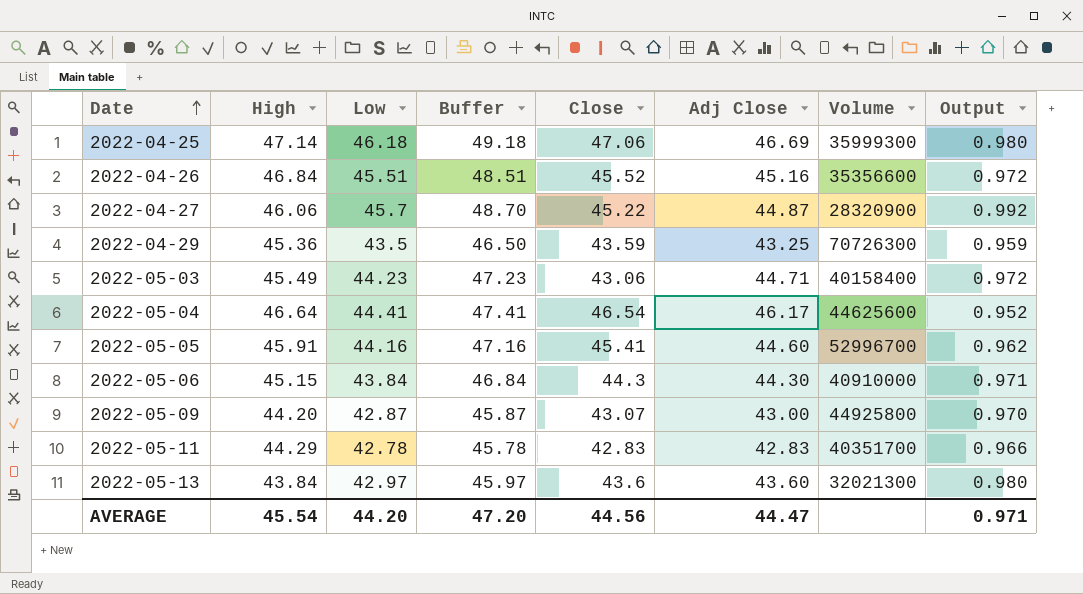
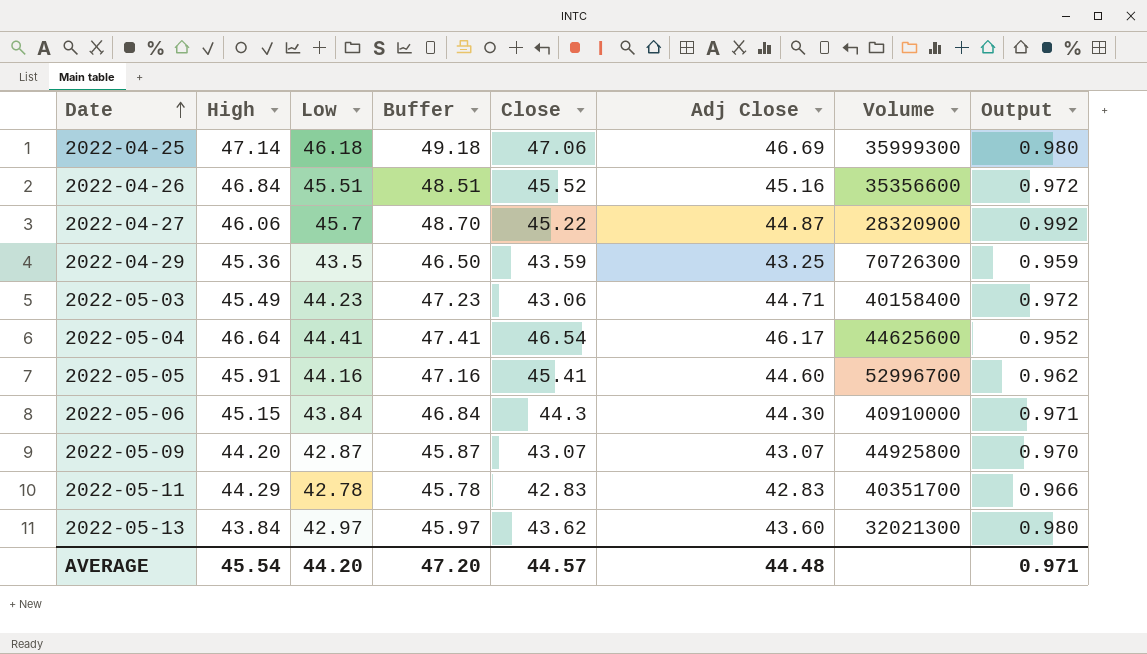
2022-05-09 | Adj Close: 43.00 -> 43.07
2022-05-13 | Close: 43.6 -> 43.62
AVERAGE | Close: 44.56 -> 44.57
AVERAGE | Adj Close: 44.47 -> 44.48

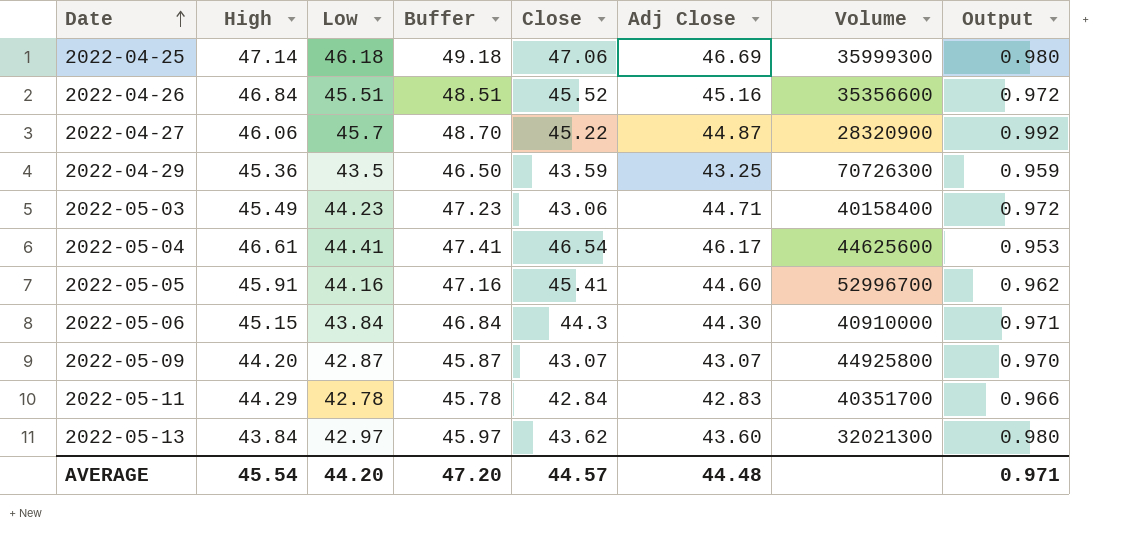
2022-05-04 | High: 46.64 -> 46.61
2022-05-04 | Output: 0.952 -> 0.953
2022-05-11 | Close: 42.83 -> 42.84

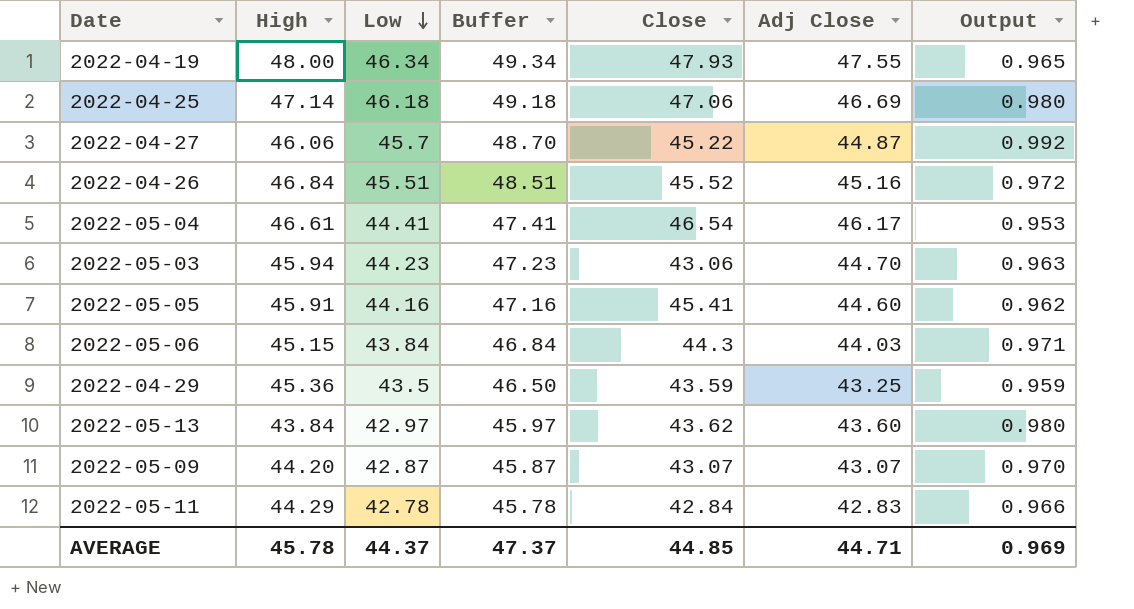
row order: Date ascending -> Low descending
column Volume | position: 7 -> none
row 2022-04-19: none -> 48.00 | 46.34 | 49.34 | 47.93 | 47.55 | 0.965
2022-05-03 | High: 45.49 -> 45.94
2022-05-03 | Adj Close: 44.71 -> 44.70
2022-05-03 | Output: 0.972 -> 0.963
2022-05-06 | Adj Close: 44.30 -> 44.03
AVERAGE | High: 45.54 -> 45.78
AVERAGE | Low: 44.20 -> 44.37
AVERAGE | Buffer: 47.20 -> 47.37
AVERAGE | Close: 44.57 -> 44.85
AVERAGE | Adj Close: 44.48 -> 44.71
AVERAGE | Output: 0.971 -> 0.969

